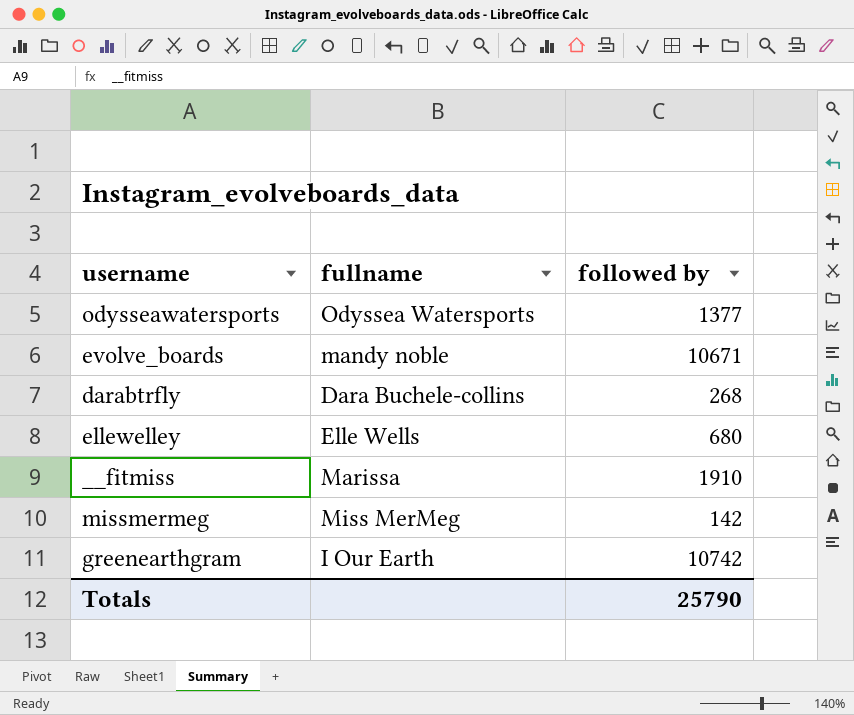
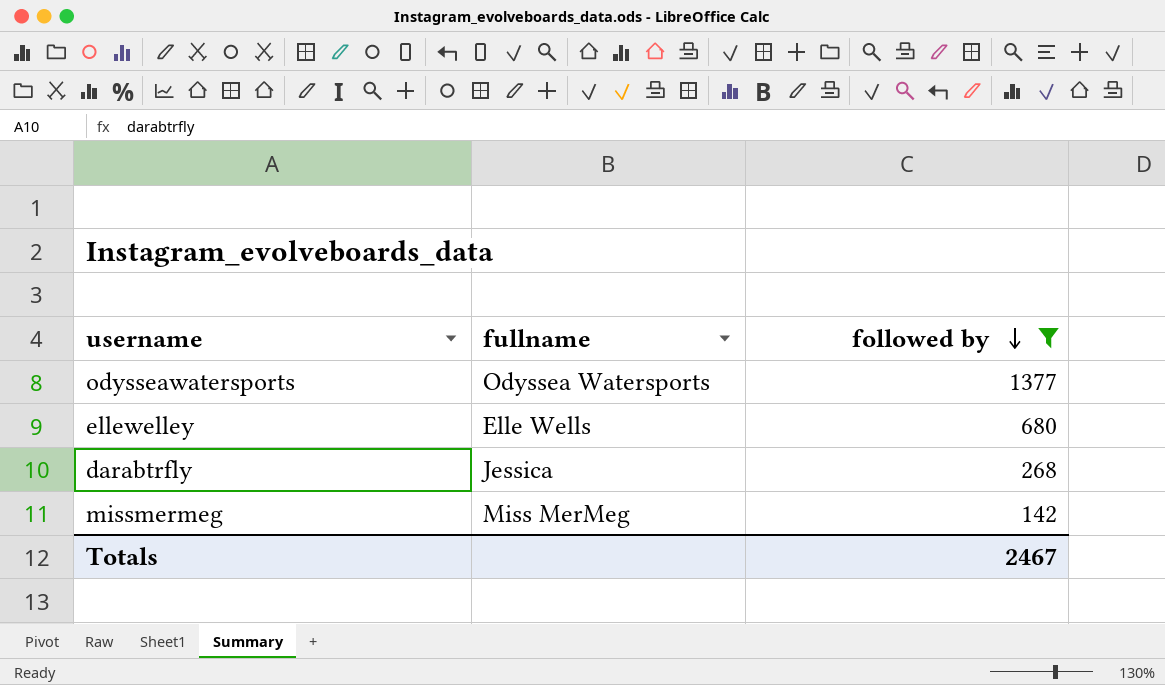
filter: none -> followed by <= 1377
row order: none -> followed by descending
darabtrfly | fullname: Dara Buchele-collins -> Jessica
Totals | followed by: 25790 -> 2467

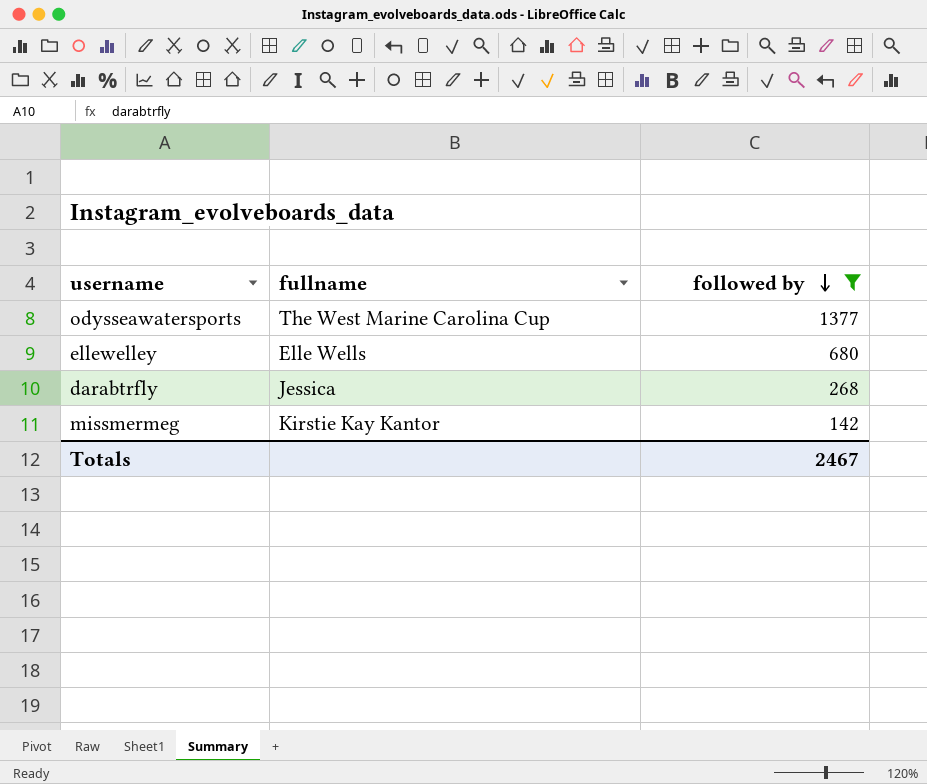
odysseawatersports | fullname: Odyssea Watersports -> The West Marine Carolina Cup
missmermeg | fullname: Miss MerMeg -> Kirstie Kay Kantor

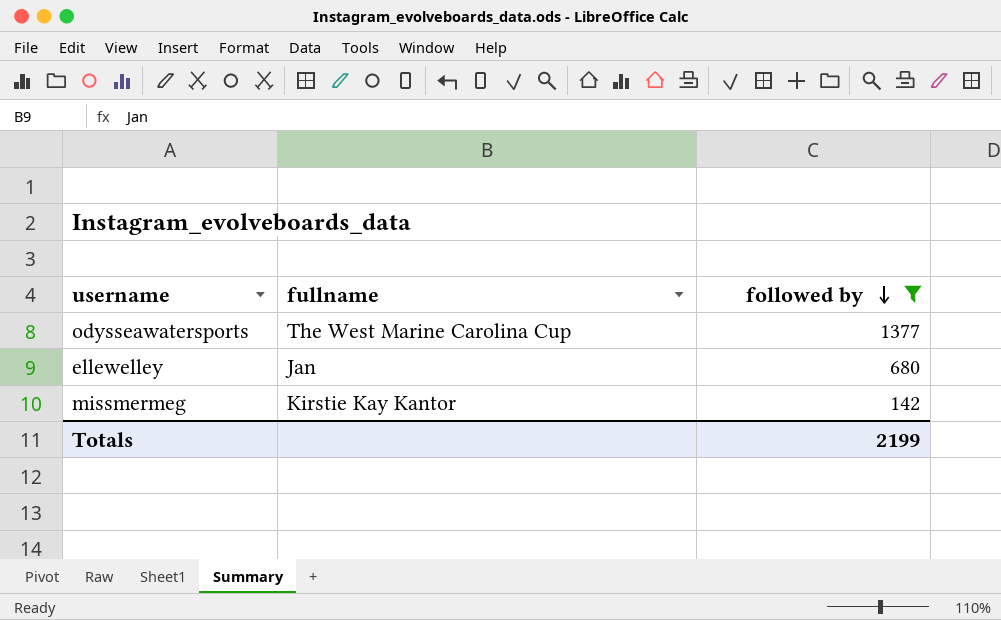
row darabtrfly: Jessica | 268 -> none
ellewelley | fullname: Elle Wells -> Jan
Totals | followed by: 2467 -> 2199

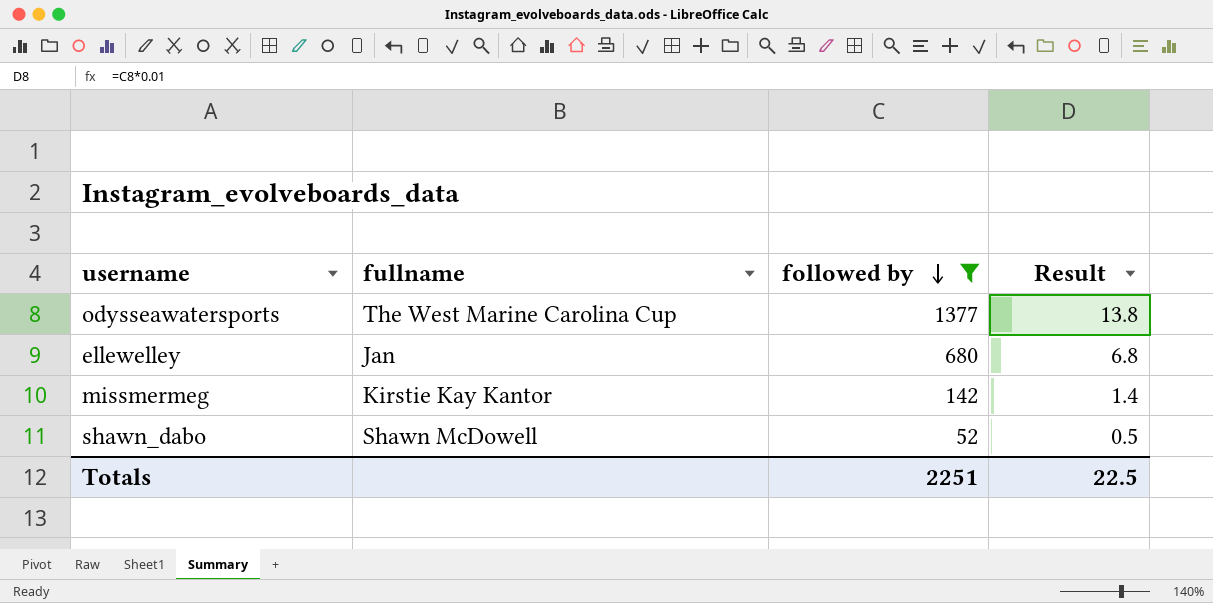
column Result | formula: none -> [followed by] * 0.01
row shawn_dabo: none -> Shawn McDowell | 52 | 0.5
Totals | followed by: 2199 -> 2251

